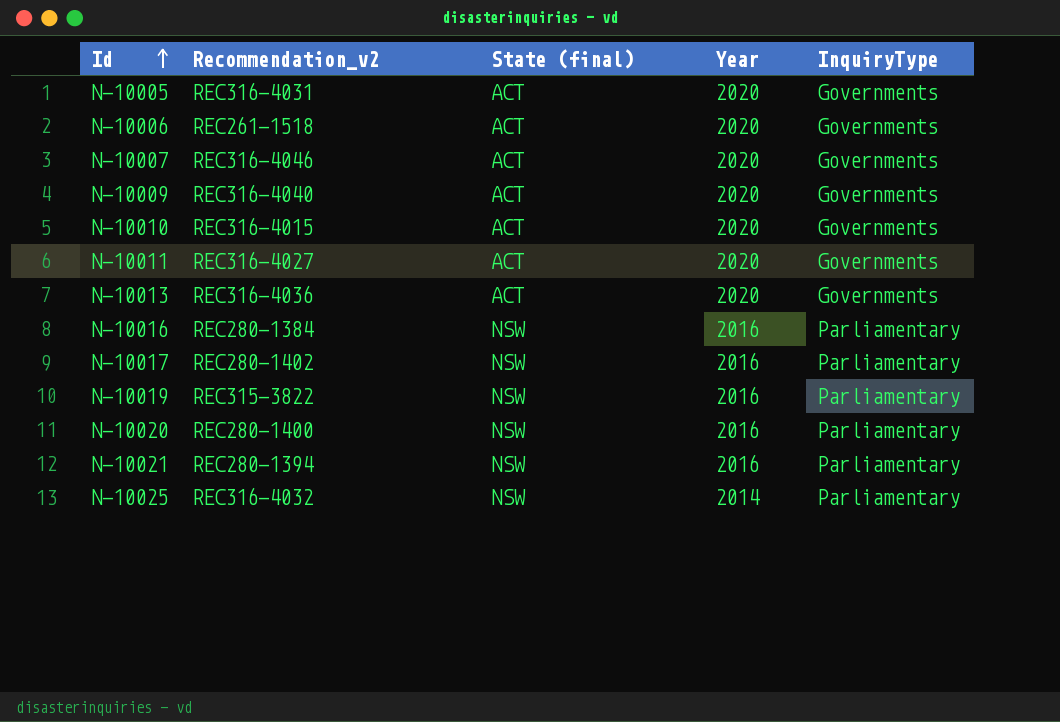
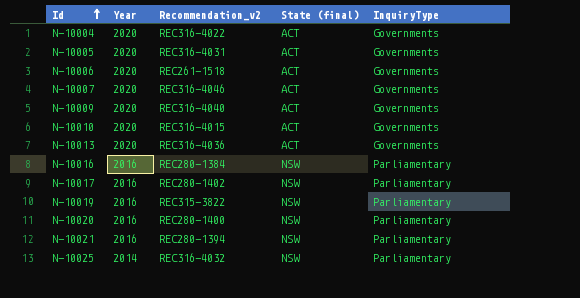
column Year | position: 4 -> 2
row N-10011: REC316-4027 | ACT | 2020 | Governments -> none
row N-10004: none -> 2020 | REC316-4022 | ACT | Governments

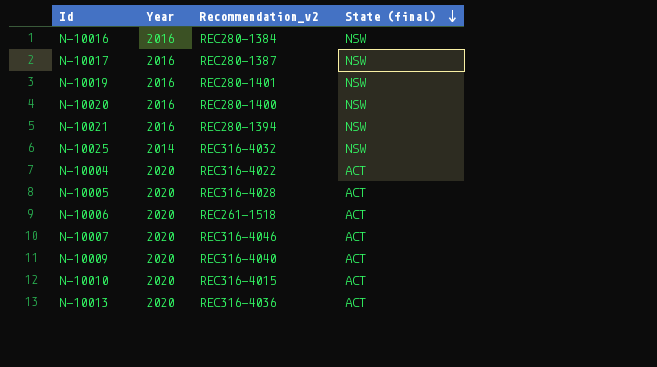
row order: Id ascending -> State (final) descending
column InquiryType | position: 5 -> none
N-10017 | Recommendation_v2: REC280-1402 -> REC280-1387
N-10019 | Recommendation_v2: REC315-3822 -> REC280-1401
N-10005 | Recommendation_v2: REC316-4031 -> REC316-4028

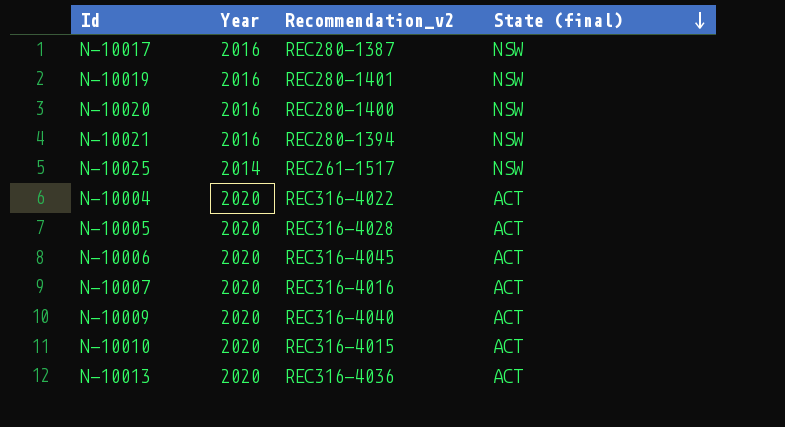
row N-10016: 2016 | REC280-1384 | NSW -> none
N-10025 | Recommendation_v2: REC316-4032 -> REC261-1517
N-10006 | Recommendation_v2: REC261-1518 -> REC316-4045
N-10007 | Recommendation_v2: REC316-4046 -> REC316-4016

